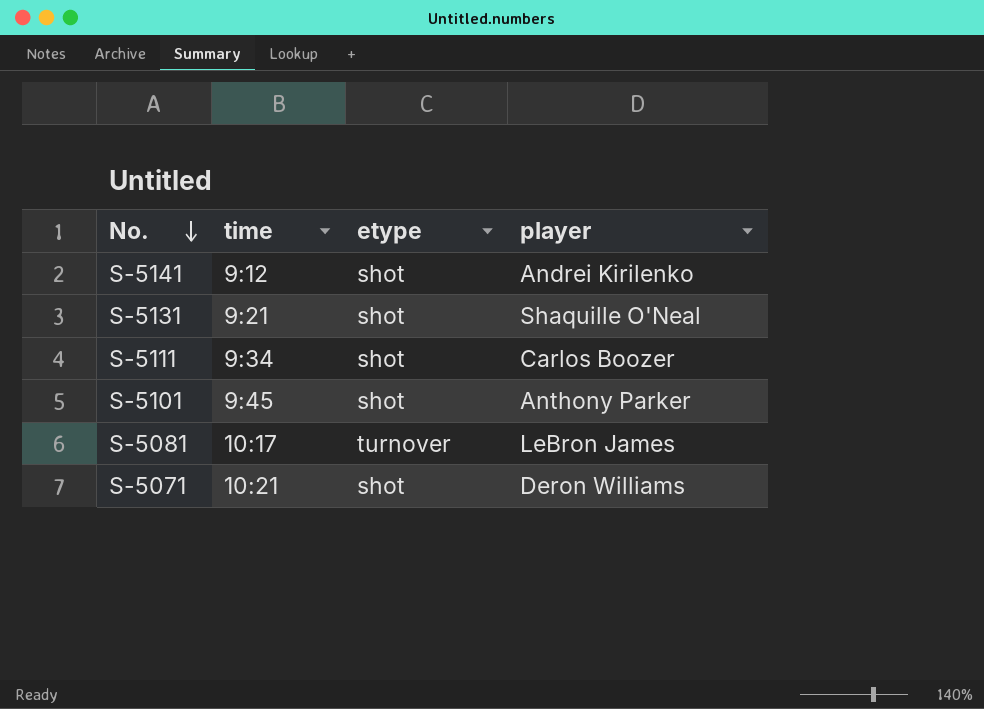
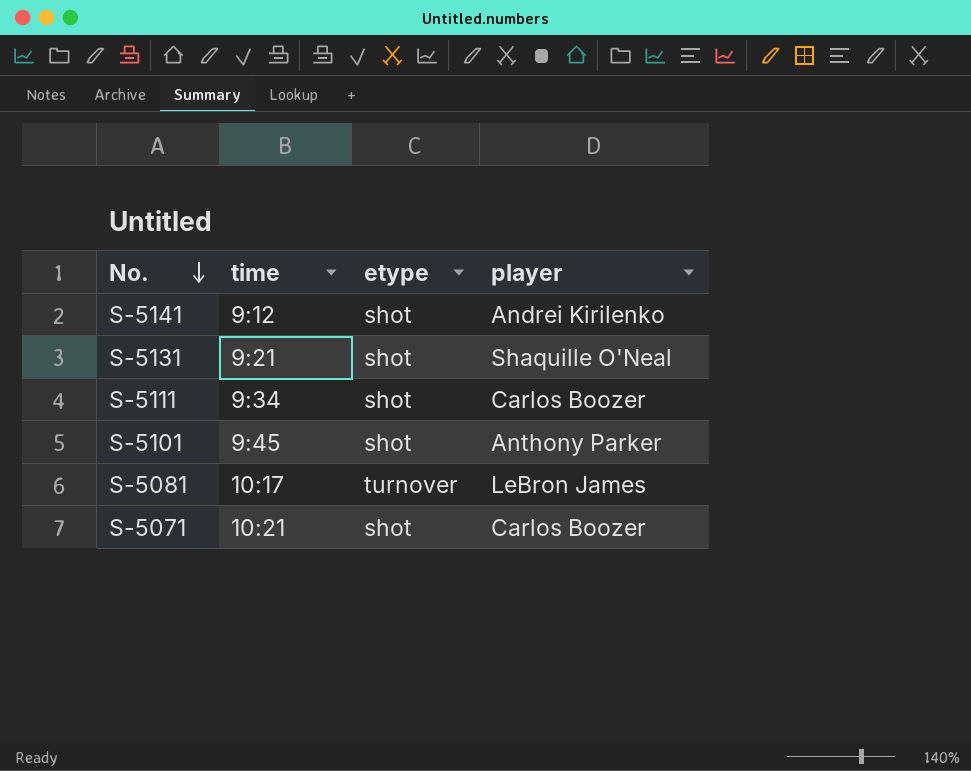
S-5071 | player: Deron Williams -> Carlos Boozer

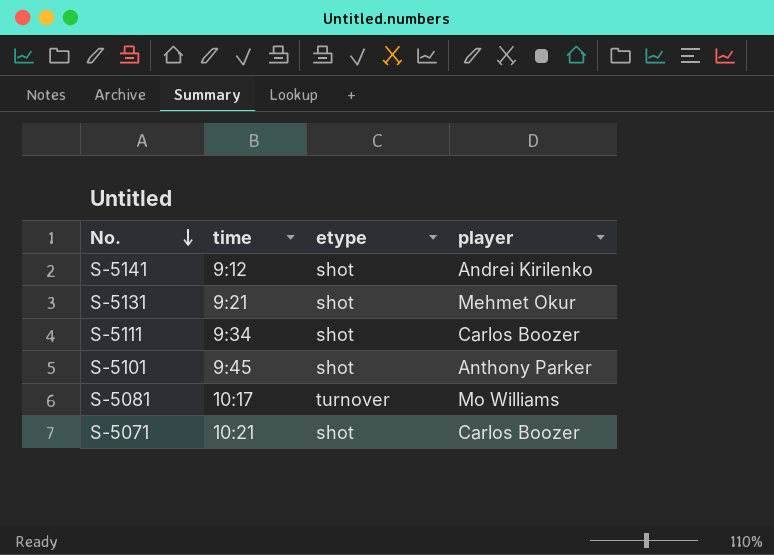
S-5131 | player: Shaquille O'Neal -> Mehmet Okur
S-5081 | player: LeBron James -> Mo Williams

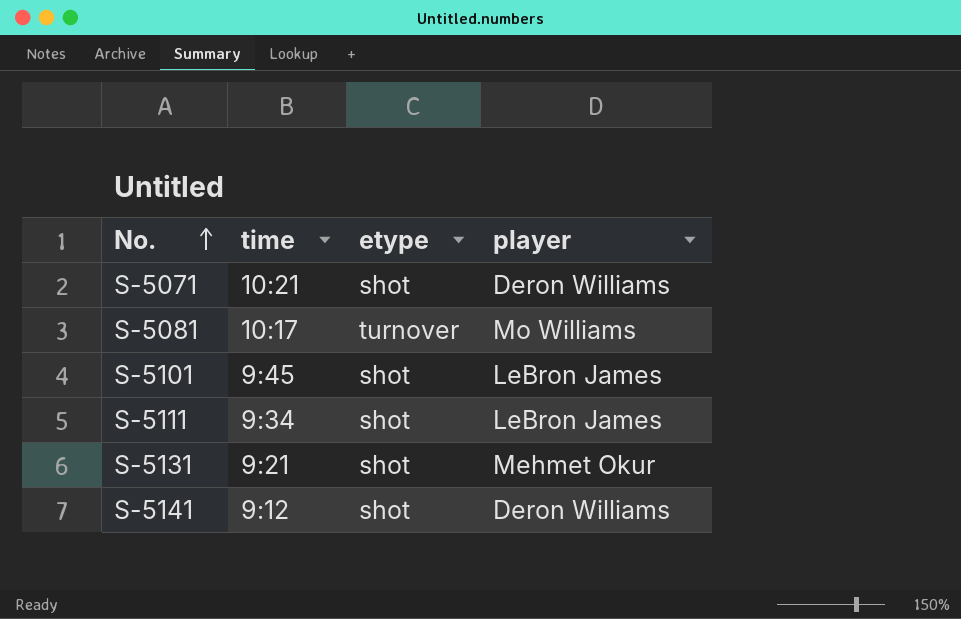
row order: No. descending -> No. ascending
S-5071 | player: Carlos Boozer -> Deron Williams
S-5101 | player: Anthony Parker -> LeBron James
S-5111 | player: Carlos Boozer -> LeBron James
S-5141 | player: Andrei Kirilenko -> Deron Williams

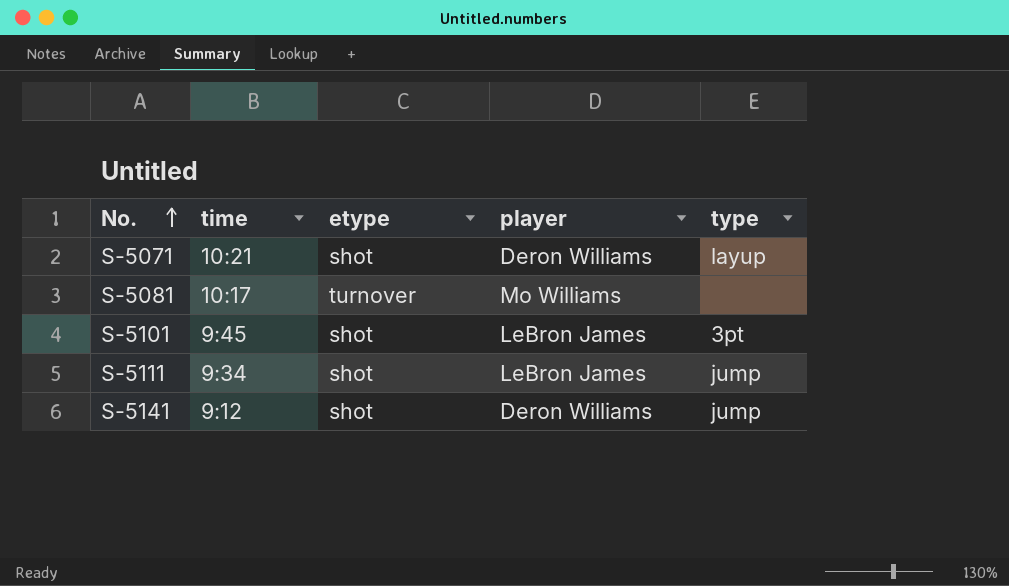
column type | position: none -> 5
row S-5131: 9:21 | shot | Mehmet Okur -> none

